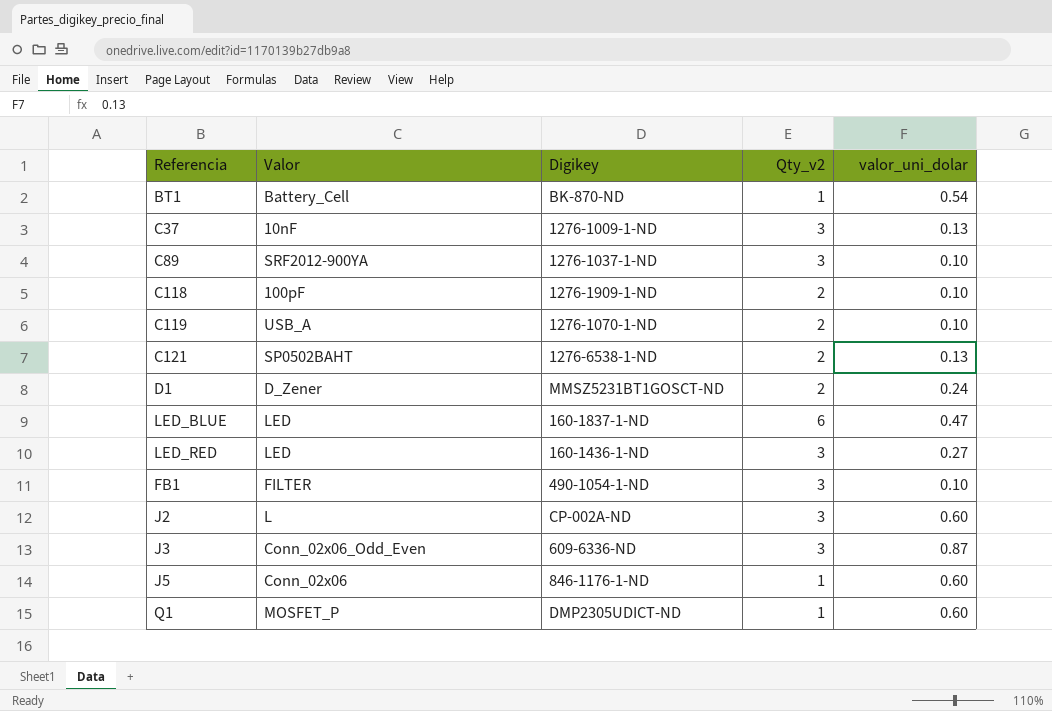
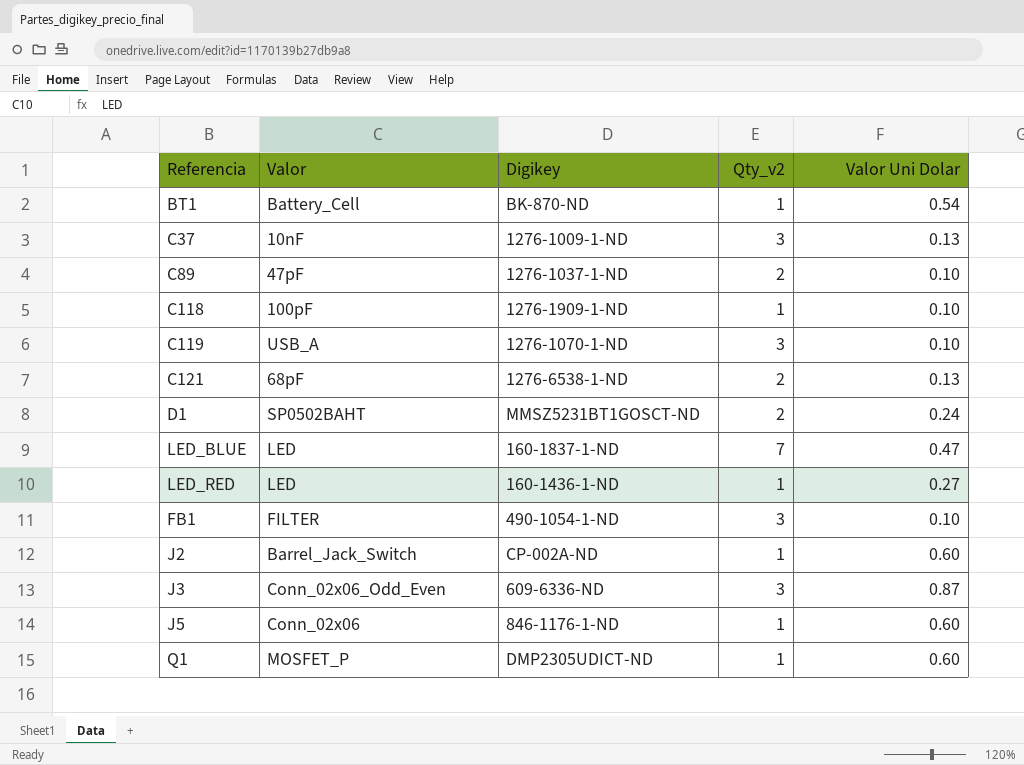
column name: valor_uni_dolar -> Valor Uni Dolar
C89 | Valor: SRF2012-900YA -> 47pF
C89 | Qty_v2: 3 -> 2
C118 | Qty_v2: 2 -> 1
C119 | Qty_v2: 2 -> 3
C121 | Valor: SP0502BAHT -> 68pF
D1 | Valor: D_Zener -> SP0502BAHT
LED_BLUE | Qty_v2: 6 -> 7
LED_RED | Qty_v2: 3 -> 1
J2 | Valor: L -> Barrel_Jack_Switch
J2 | Qty_v2: 3 -> 1

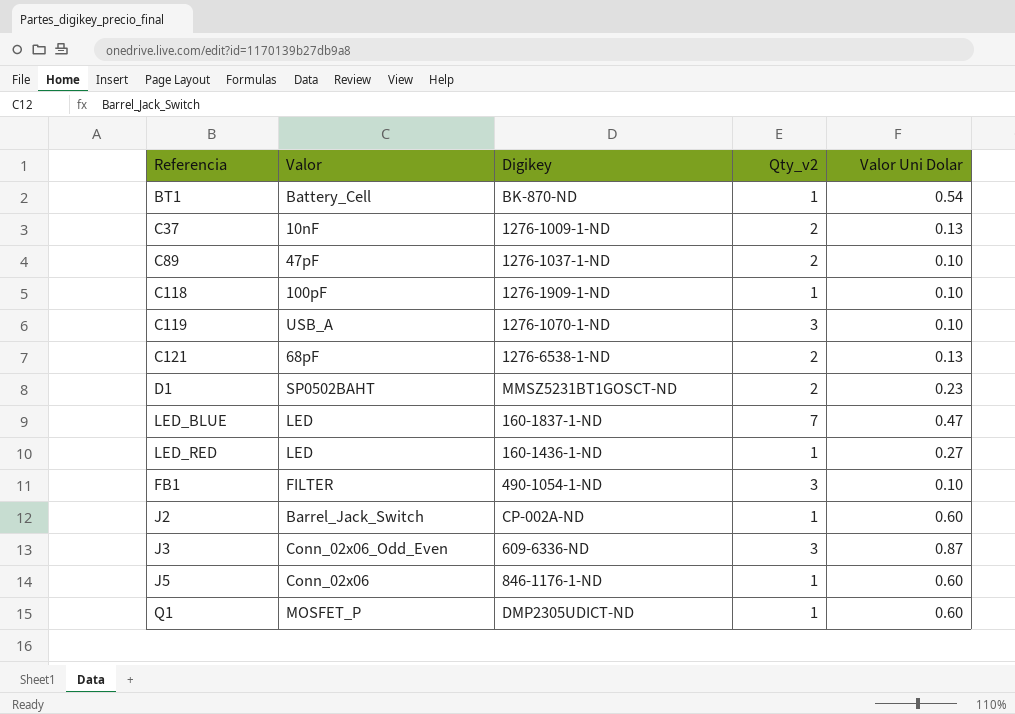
C37 | Qty_v2: 3 -> 2
D1 | Valor Uni Dolar: 0.24 -> 0.23

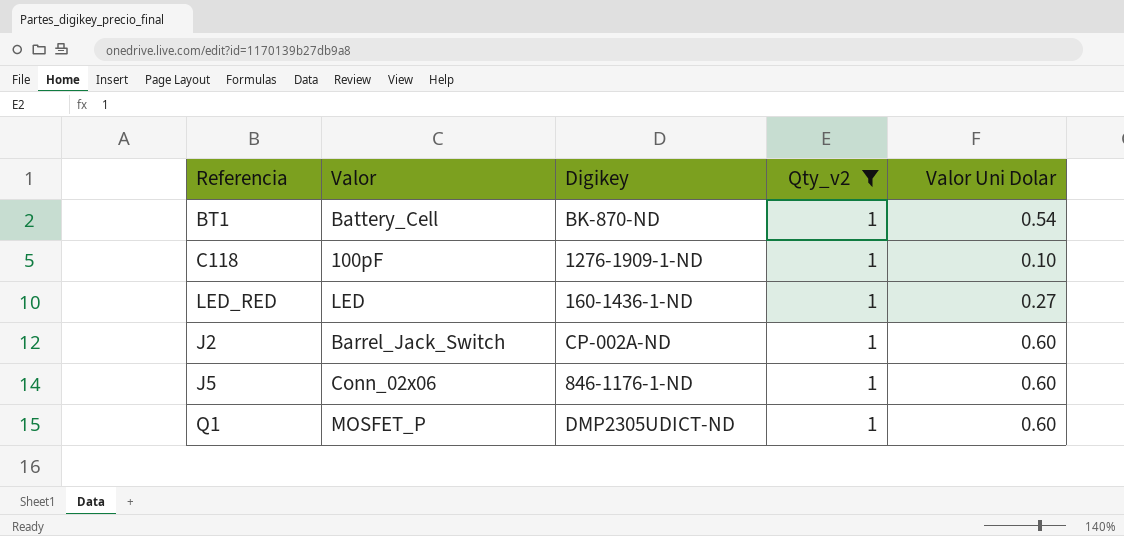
filter: none -> Qty_v2 = 1

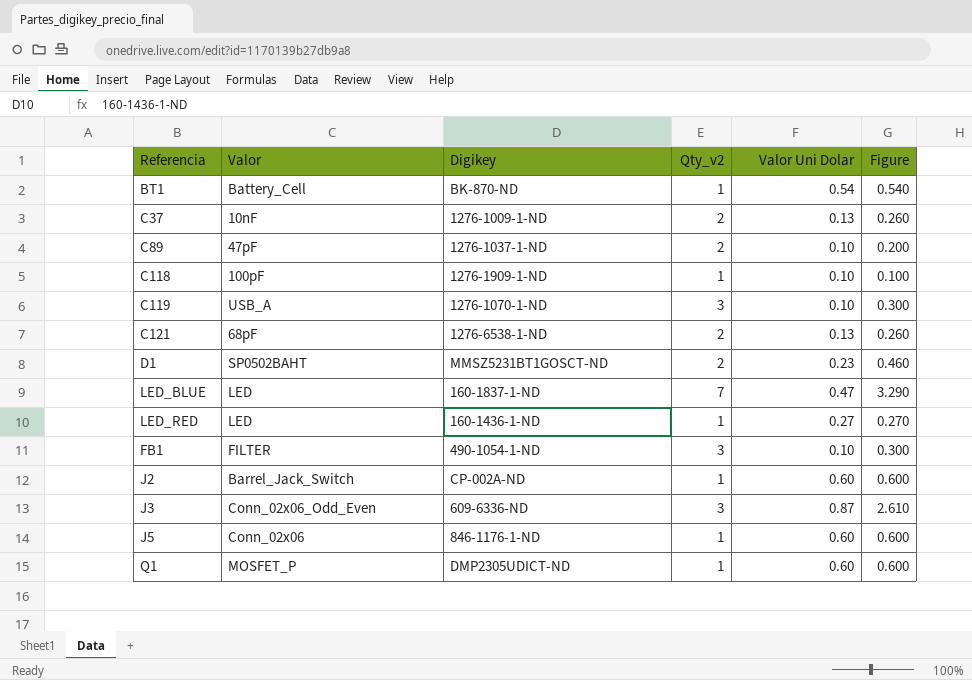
filter: Qty_v2 = 1 -> none
column Figure | formula: none -> [Qty_v2] * [Valor Uni Dolar]

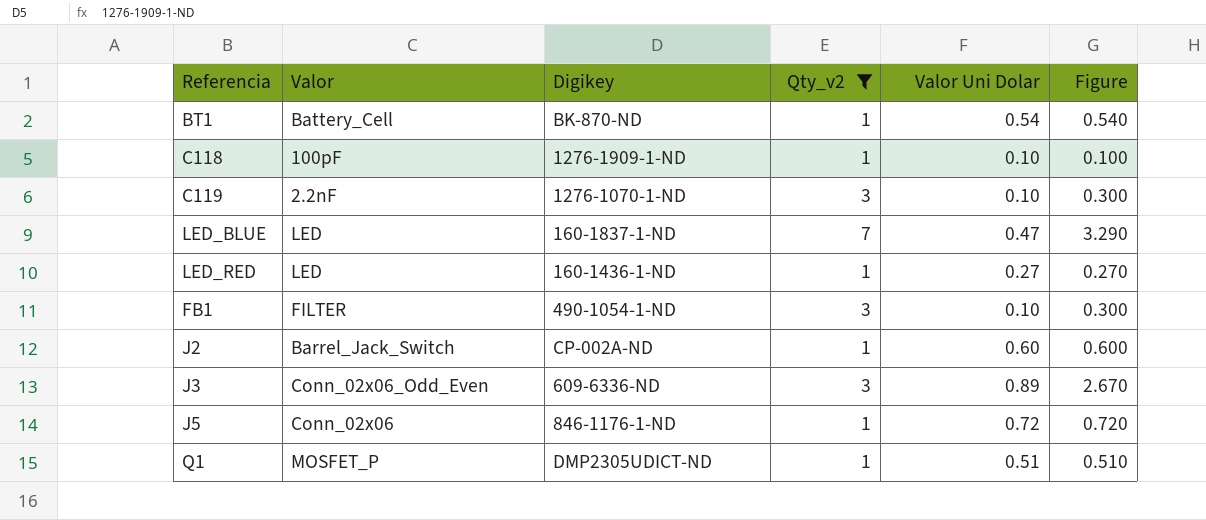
filter: none -> Qty_v2 != 2
C119 | Valor: USB_A -> 2.2nF
J3 | Valor Uni Dolar: 0.87 -> 0.89
J3 | Figure: 2.610 -> 2.670
J5 | Valor Uni Dolar: 0.60 -> 0.72
J5 | Figure: 0.600 -> 0.720
Q1 | Valor Uni Dolar: 0.60 -> 0.51
Q1 | Figure: 0.600 -> 0.510

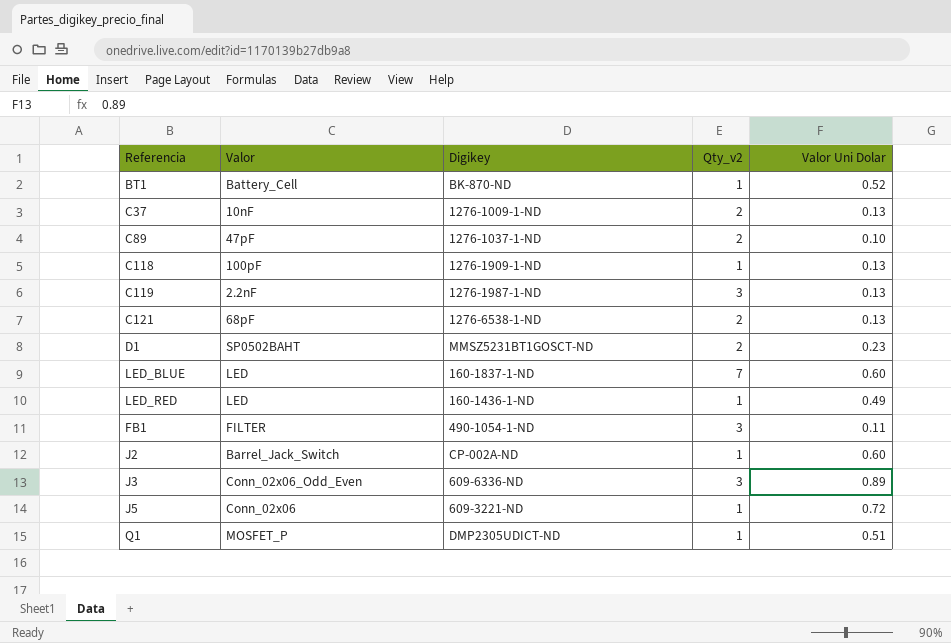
filter: Qty_v2 != 2 -> none
column Figure | formula: [Qty_v2] * [Valor Uni Dolar] -> none
BT1 | Valor Uni Dolar: 0.54 -> 0.52
C118 | Valor Uni Dolar: 0.10 -> 0.13
C119 | Digikey: 1276-1070-1-ND -> 1276-1987-1-ND
C119 | Valor Uni Dolar: 0.10 -> 0.13
LED_BLUE | Valor Uni Dolar: 0.47 -> 0.60
LED_RED | Valor Uni Dolar: 0.27 -> 0.49
FB1 | Valor Uni Dolar: 0.10 -> 0.11
J5 | Digikey: 846-1176-1-ND -> 609-3221-ND

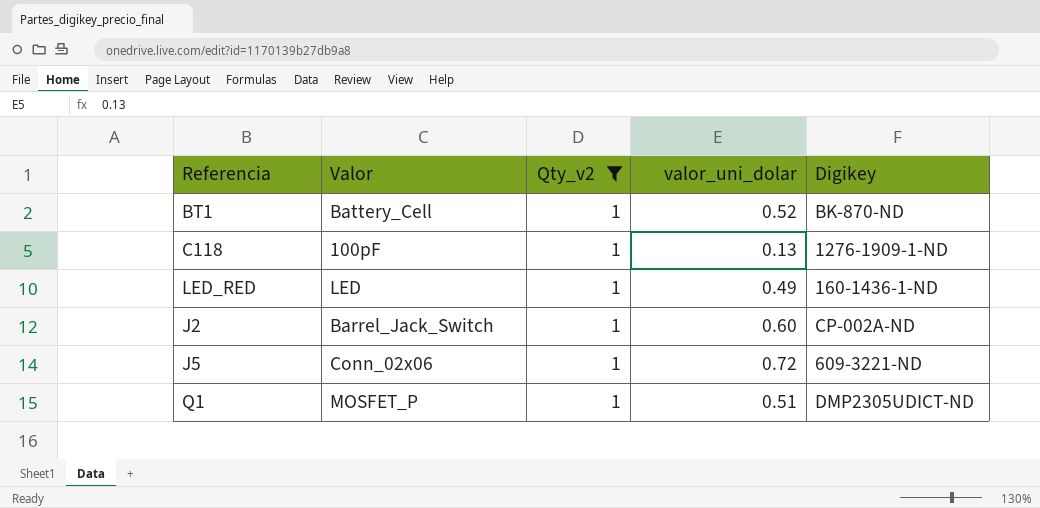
filter: none -> Qty_v2 = 1
column name: Valor Uni Dolar -> valor_uni_dolar
column Digikey | position: 3 -> 5

